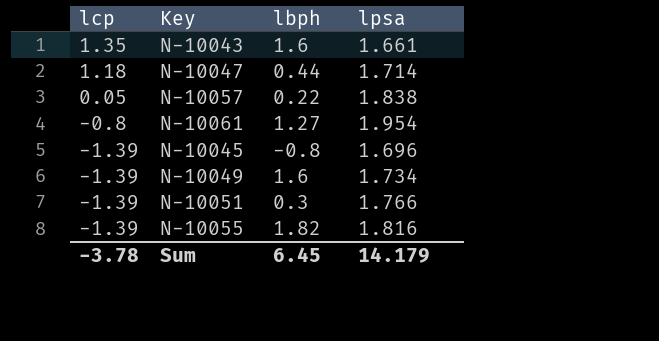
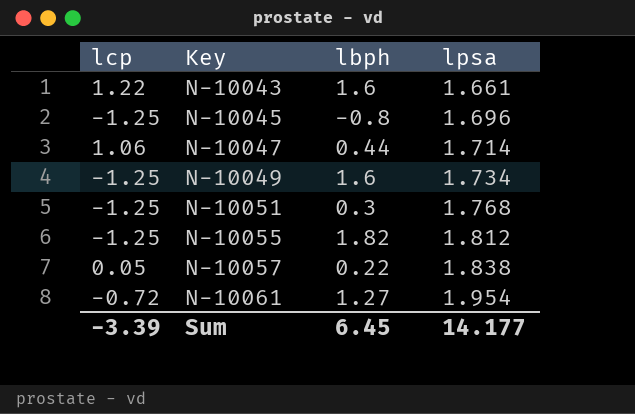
row order: lcp descending -> Key ascending
N-10043 | lcp: 1.35 -> 1.22
N-10045 | lcp: -1.39 -> -1.25
N-10047 | lcp: 1.18 -> 1.06
N-10049 | lcp: -1.39 -> -1.25
N-10051 | lcp: -1.39 -> -1.25
N-10051 | lpsa: 1.766 -> 1.768
N-10055 | lcp: -1.39 -> -1.25
N-10055 | lpsa: 1.816 -> 1.812
N-10061 | lcp: -0.8 -> -0.72
Sum | lcp: -3.78 -> -3.39
Sum | lpsa: 14.179 -> 14.177

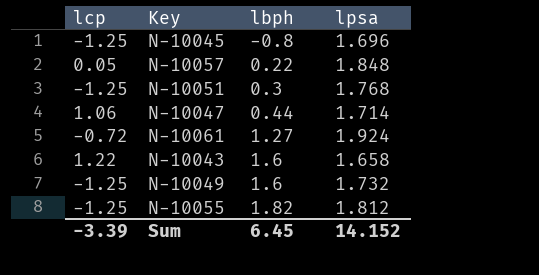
row order: Key ascending -> lbph ascending
N-10057 | lpsa: 1.838 -> 1.848
N-10061 | lpsa: 1.954 -> 1.924
N-10043 | lpsa: 1.661 -> 1.658
N-10049 | lpsa: 1.734 -> 1.732
Sum | lpsa: 14.177 -> 14.152

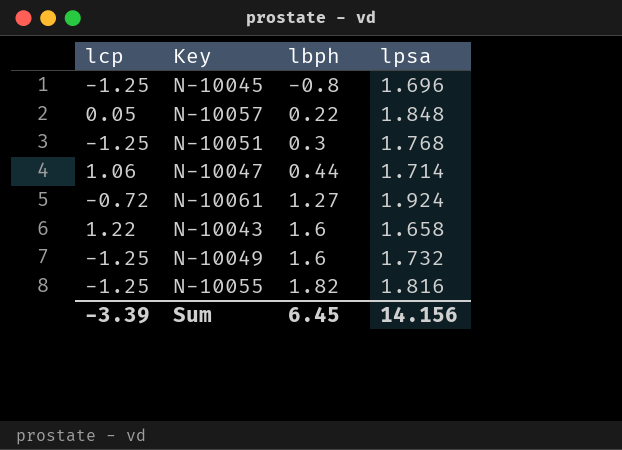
N-10055 | lpsa: 1.812 -> 1.816
Sum | lpsa: 14.152 -> 14.156

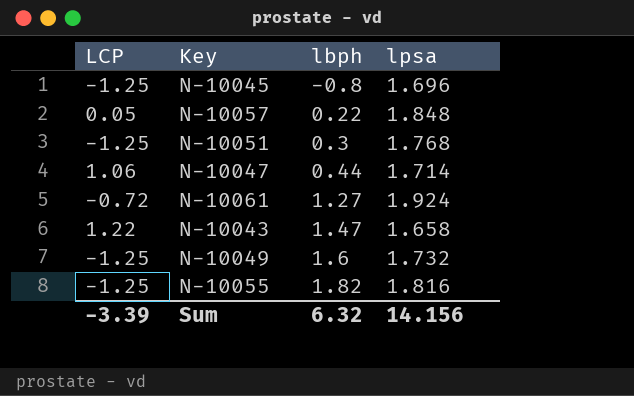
column name: lcp -> LCP
N-10043 | lbph: 1.6 -> 1.47
Sum | lbph: 6.45 -> 6.32

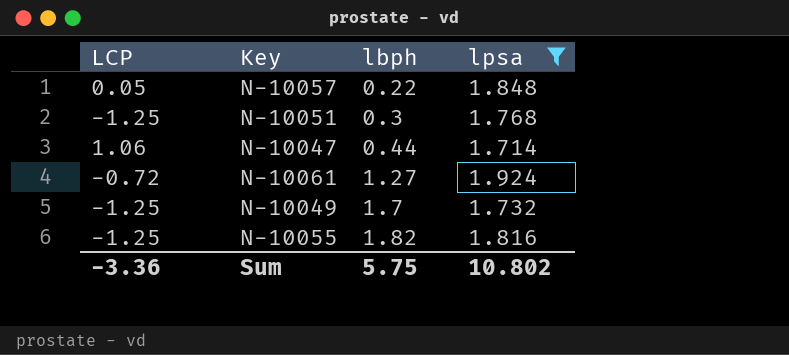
filter: none -> lpsa >= 1.714
N-10049 | lbph: 1.6 -> 1.7
Sum | LCP: -3.39 -> -3.36
Sum | lbph: 6.32 -> 5.75
Sum | lpsa: 14.156 -> 10.802

